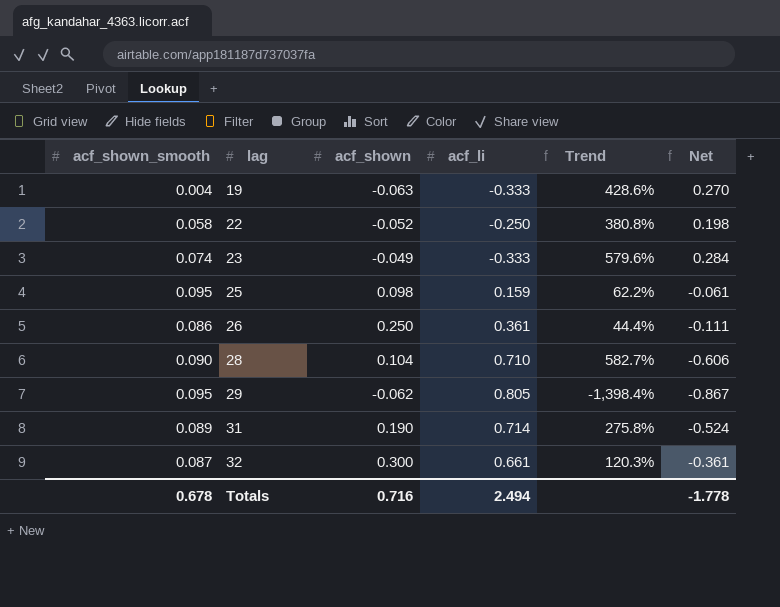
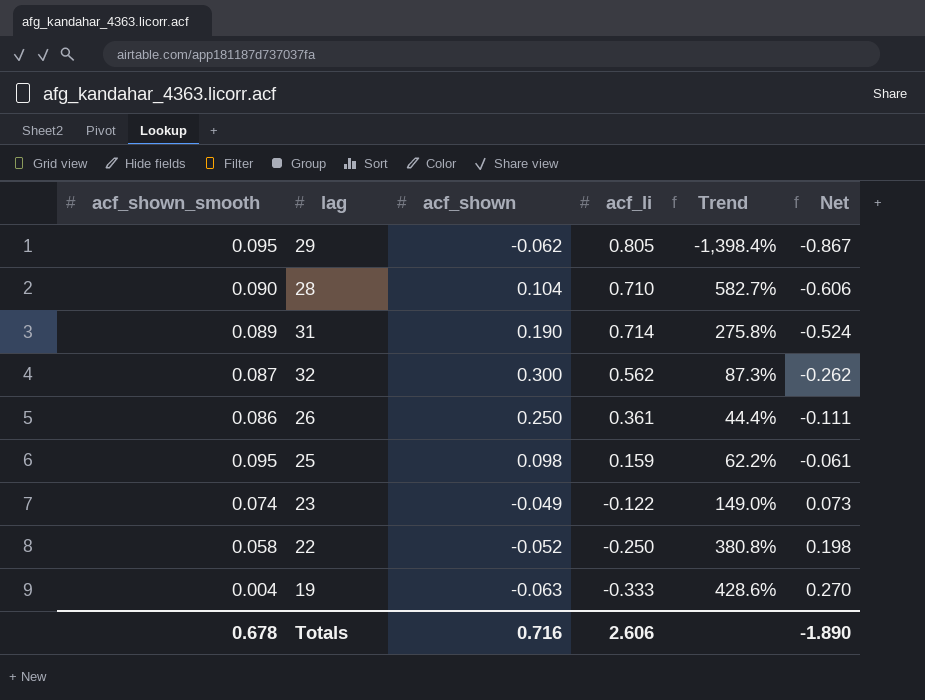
row order: lag ascending -> Net ascending
32 | acf_li: 0.661 -> 0.562
32 | Trend: 120.3% -> 87.3%
32 | Net: -0.361 -> -0.262
23 | acf_li: -0.333 -> -0.122
23 | Trend: 579.6% -> 149.0%
23 | Net: 0.284 -> 0.073
Totals | acf_li: 2.494 -> 2.606
Totals | Net: -1.778 -> -1.890

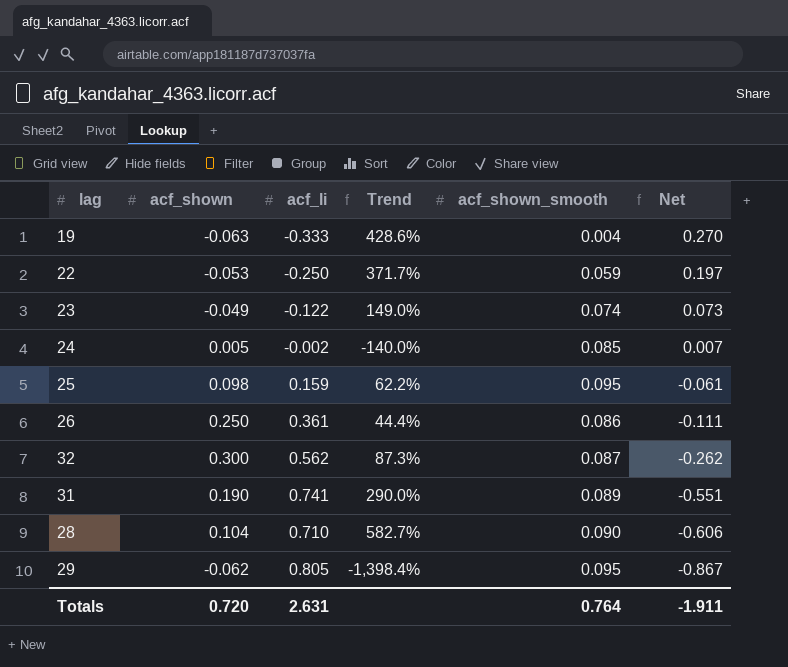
row order: Net ascending -> Net descending
column acf_shown_smooth | position: 1 -> 5
22 | acf_shown: -0.052 -> -0.053
22 | Trend: 380.8% -> 371.7%
22 | acf_shown_smooth: 0.058 -> 0.059
22 | Net: 0.198 -> 0.197
row 24: none -> 0.005 | -0.002 | -140.0% | 0.085 | 0.007
31 | acf_li: 0.714 -> 0.741
31 | Trend: 275.8% -> 290.0%
31 | Net: -0.524 -> -0.551
Totals | acf_shown: 0.716 -> 0.720
Totals | acf_li: 2.606 -> 2.631
Totals | acf_shown_smooth: 0.678 -> 0.764
Totals | Net: -1.890 -> -1.911

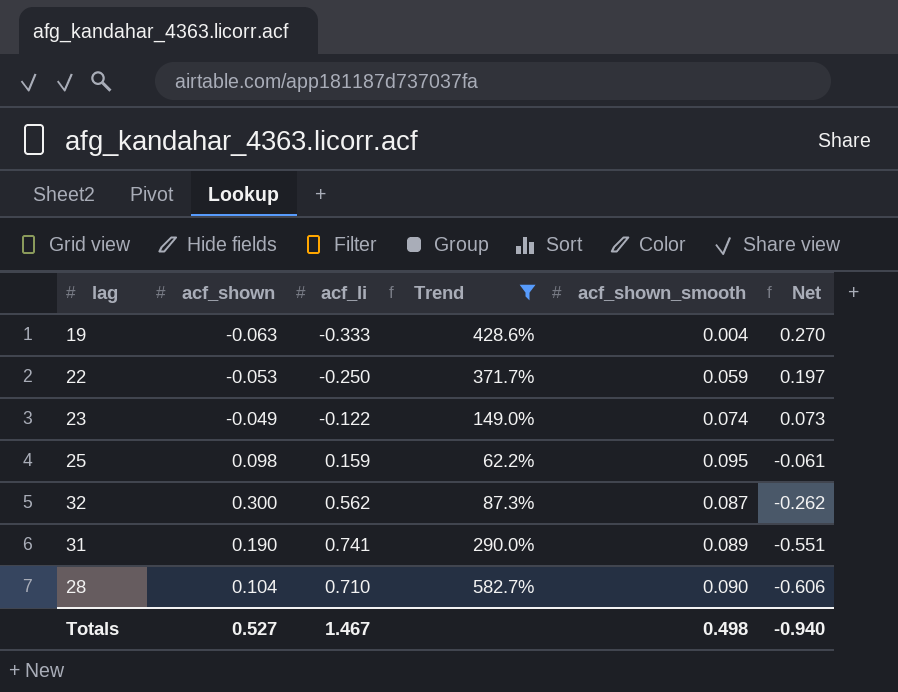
filter: none -> Trend >= 62.2%
Totals | acf_shown: 0.720 -> 0.527
Totals | acf_li: 2.631 -> 1.467
Totals | acf_shown_smooth: 0.764 -> 0.498
Totals | Net: -1.911 -> -0.940

